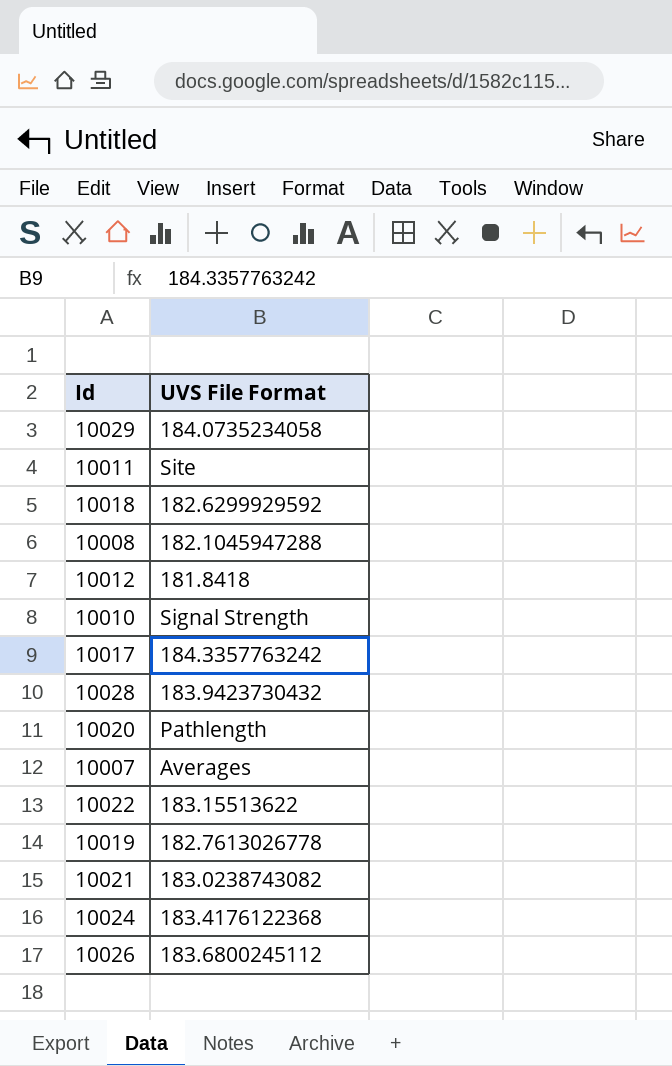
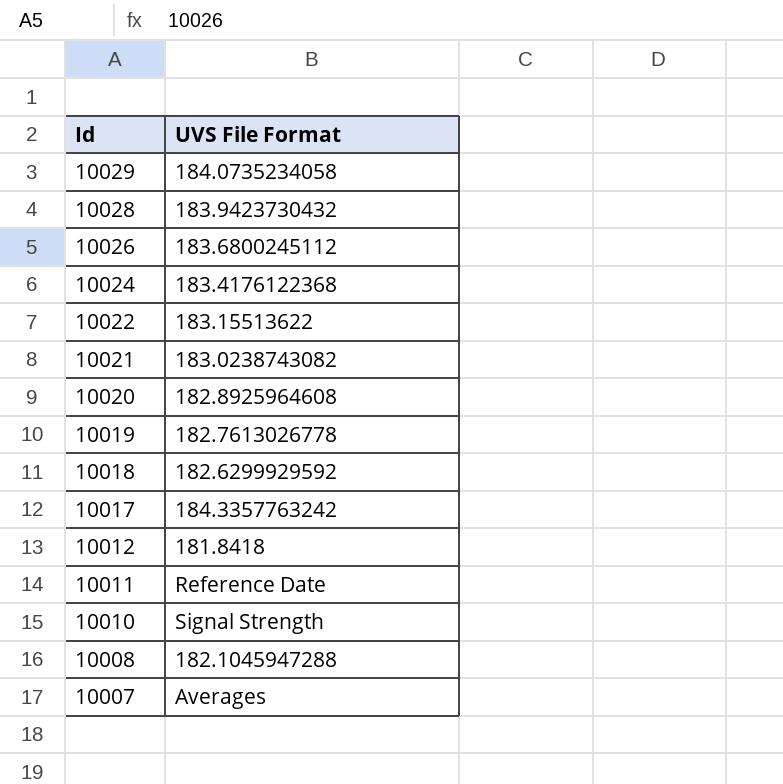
row order: none -> Id descending
10020 | UVS File Format: Pathlength -> 182.8925964608
10011 | UVS File Format: Site -> Reference Date

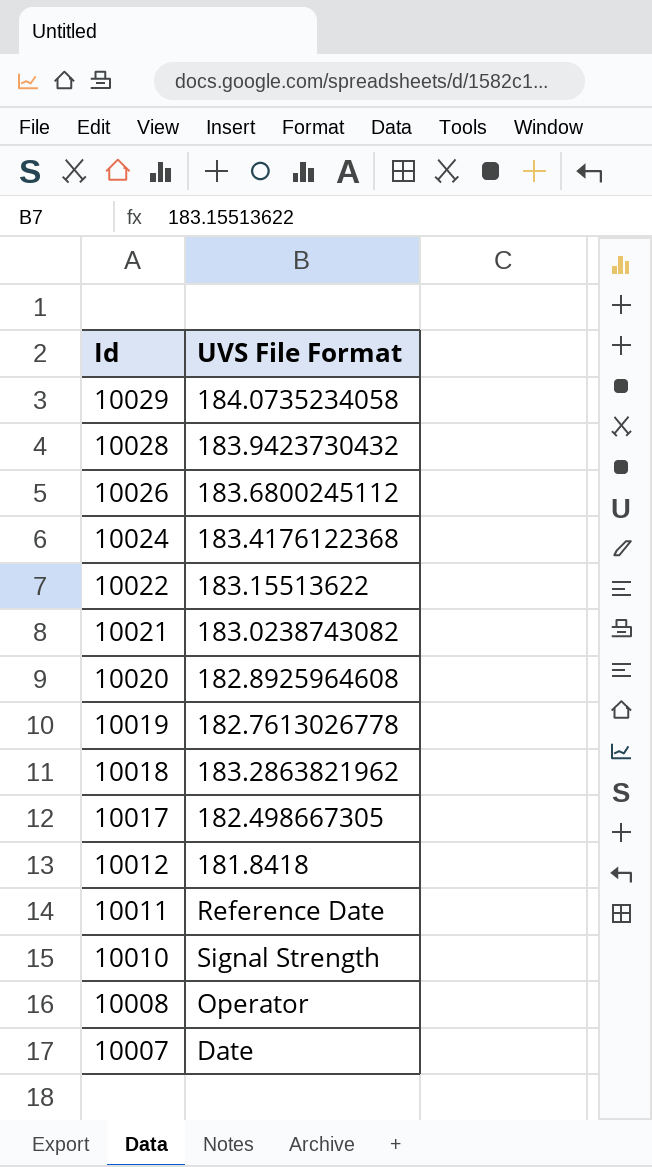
10018 | UVS File Format: 182.6299929592 -> 183.2863821962
10017 | UVS File Format: 184.3357763242 -> 182.498667305
10008 | UVS File Format: 182.1045947288 -> Operator
10007 | UVS File Format: Averages -> Date

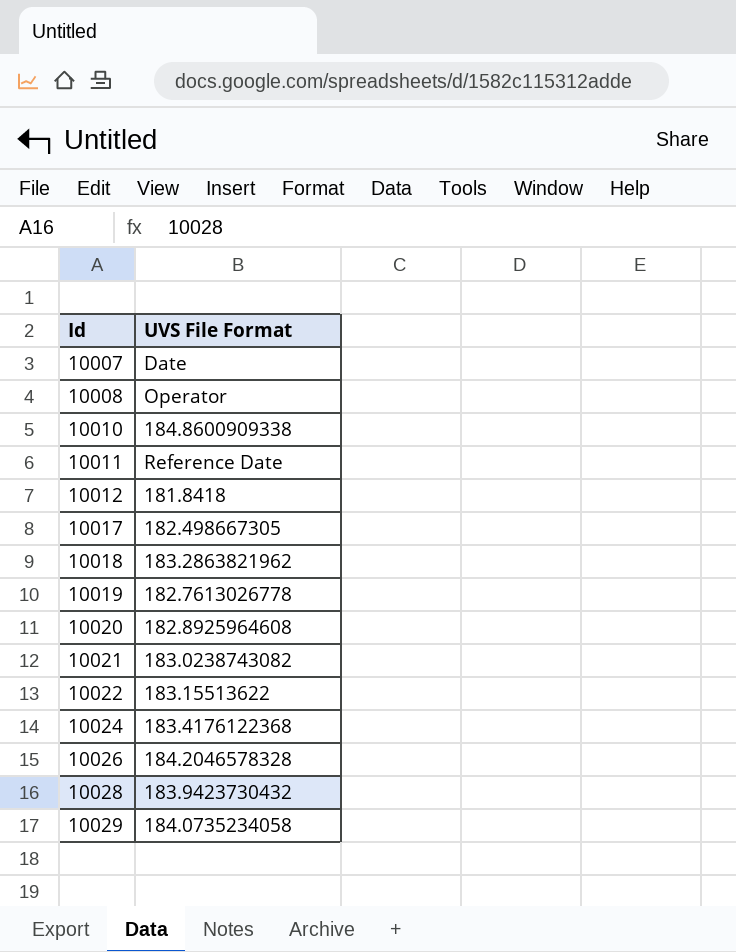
row order: Id descending -> Id ascending
10010 | UVS File Format: Signal Strength -> 184.8600909338
10026 | UVS File Format: 183.6800245112 -> 184.2046578328

